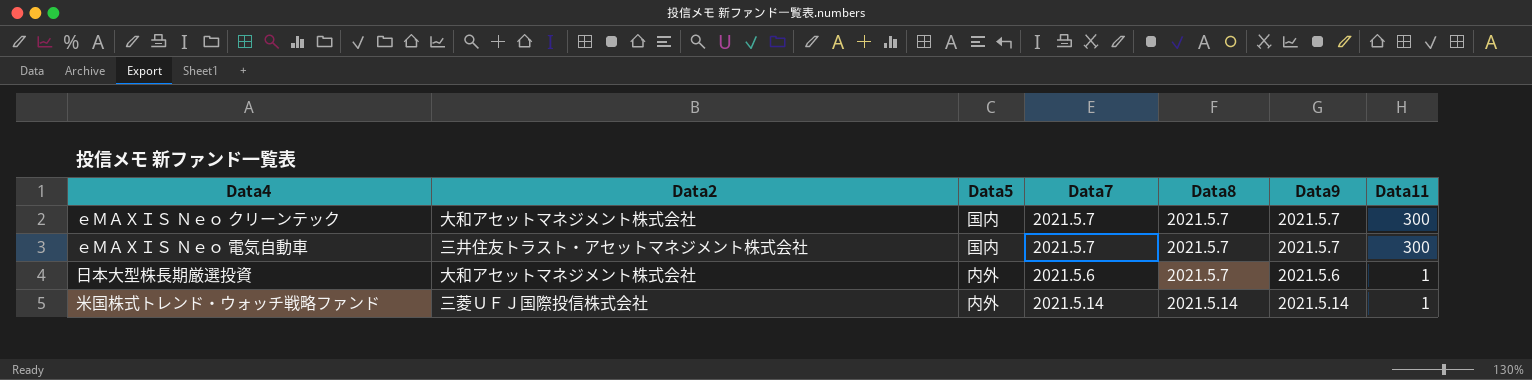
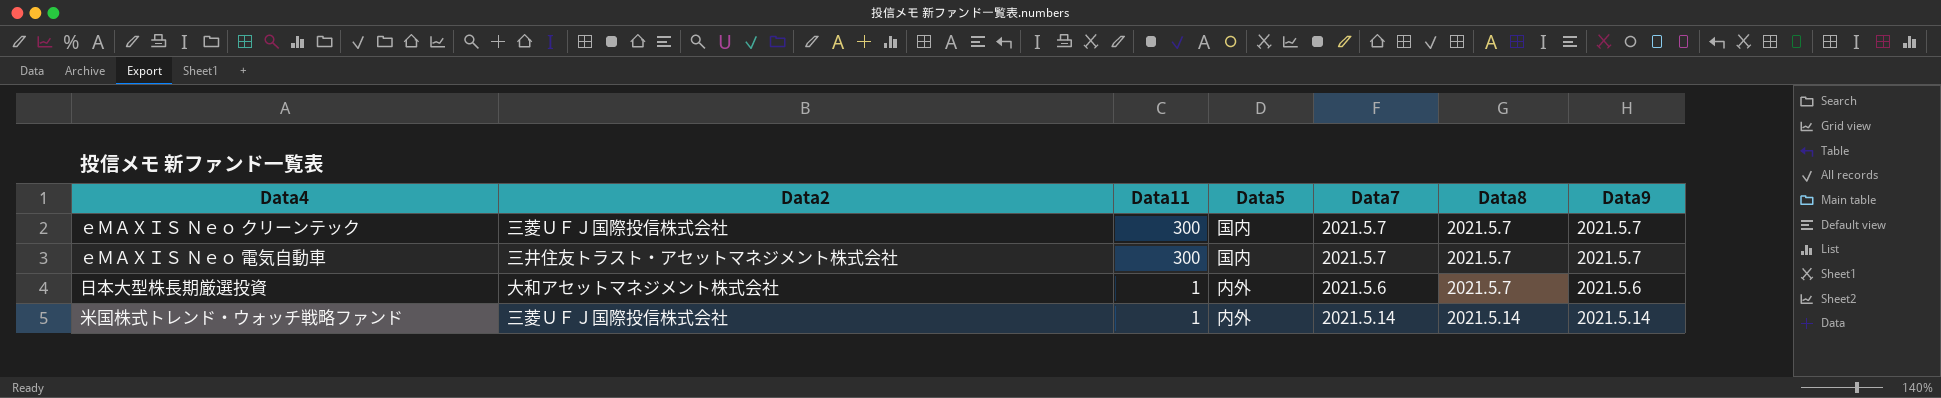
column Data11 | position: 7 -> 3
ｅＭＡＸＩＳ Ｎｅｏ クリーンテック | Data2: 大和アセットマネジメント株式会社 -> 三菱ＵＦＪ国際投信株式会社

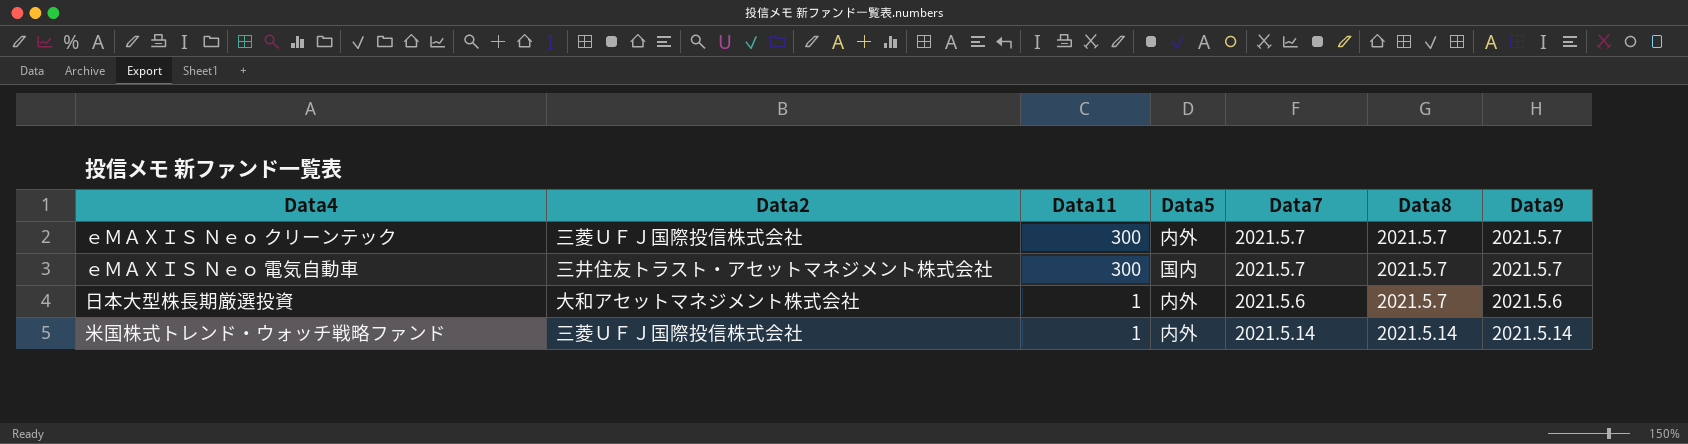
ｅＭＡＸＩＳ Ｎｅｏ クリーンテック | Data5: 国内 -> 内外

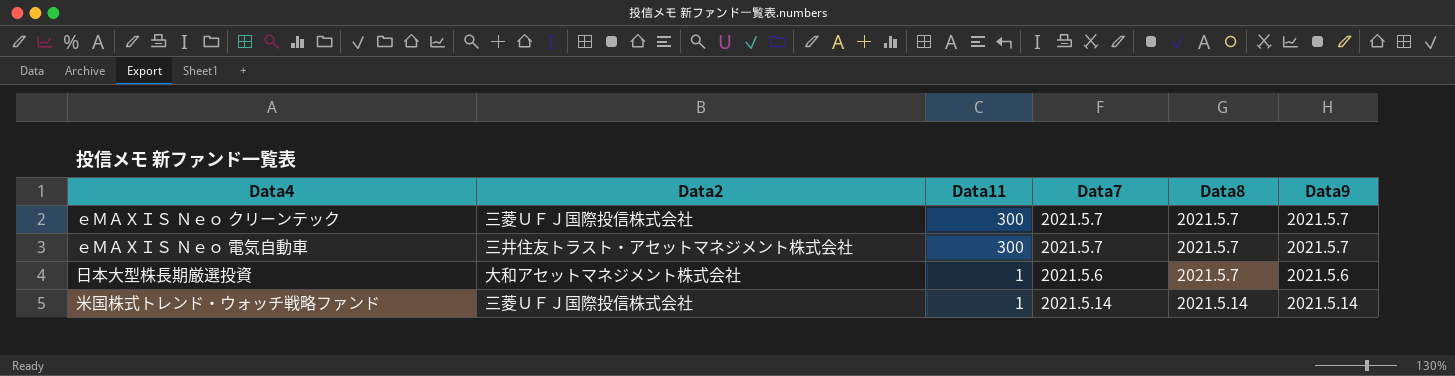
column Data5 | position: 4 -> none

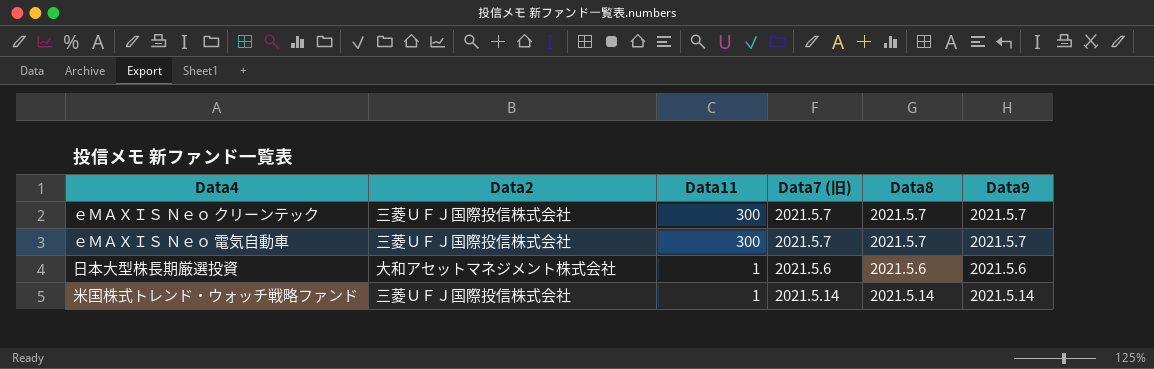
column name: Data7 -> Data7 (旧)
ｅＭＡＸＩＳ Ｎｅｏ 電気自動車 | Data2: 三井住友トラスト・アセットマネジメント株式会社 -> 三菱ＵＦＪ国際投信株式会社
日本大型株長期厳選投資 | Data8: 2021.5.7 -> 2021.5.6

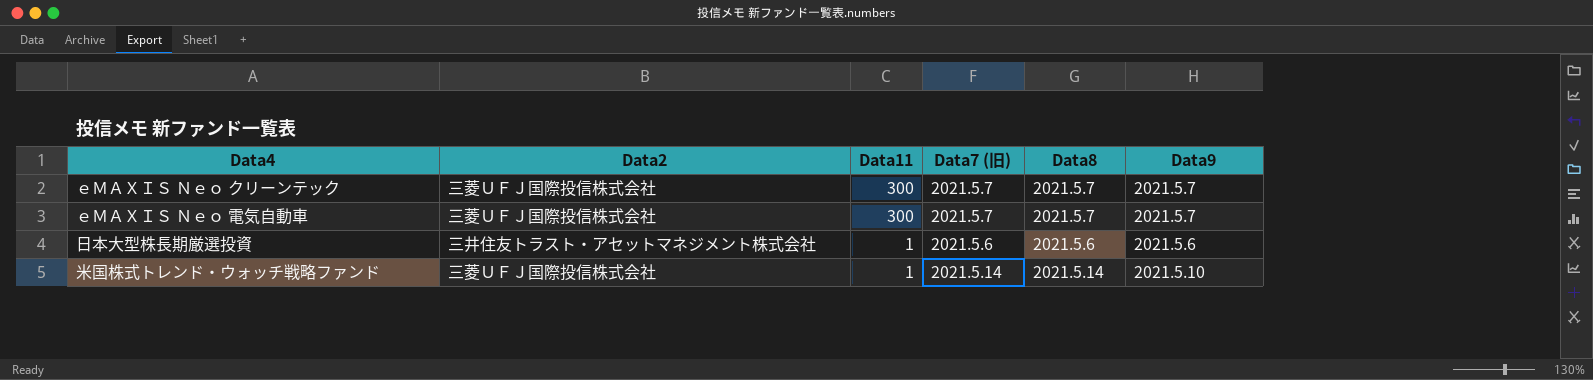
日本大型株長期厳選投資 | Data2: 大和アセットマネジメント株式会社 -> 三井住友トラスト・アセットマネジメント株式会社
米国株式トレンド・ウォッチ戦略ファンド | Data9: 2021.5.14 -> 2021.5.10

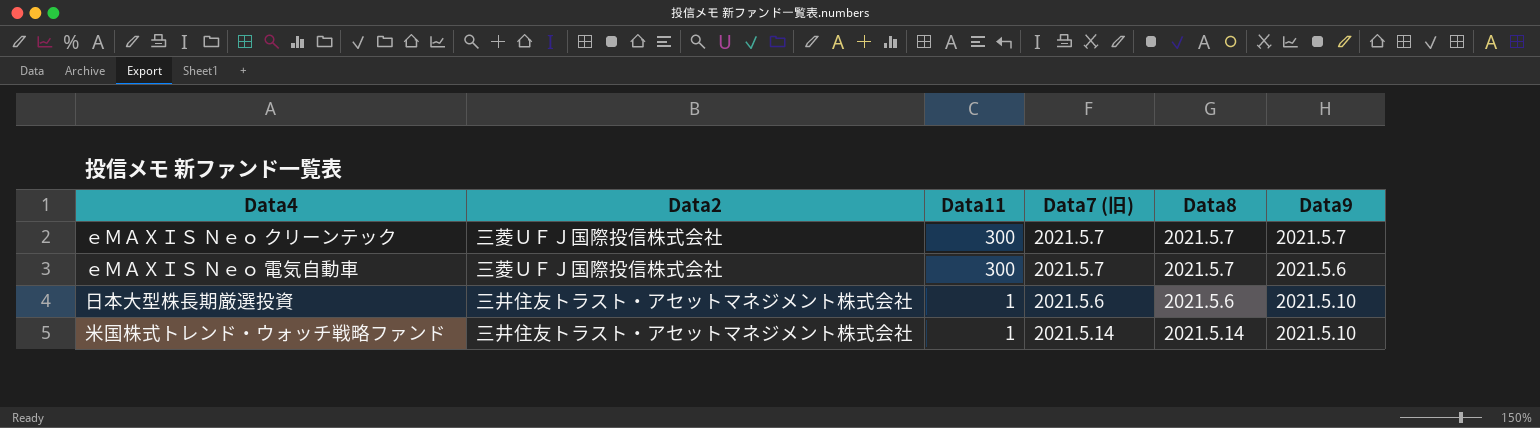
ｅＭＡＸＩＳ Ｎｅｏ 電気自動車 | Data9: 2021.5.7 -> 2021.5.6
日本大型株長期厳選投資 | Data9: 2021.5.6 -> 2021.5.10
米国株式トレンド・ウォッチ戦略ファンド | Data2: 三菱ＵＦＪ国際投信株式会社 -> 三井住友トラスト・アセットマネジメント株式会社

